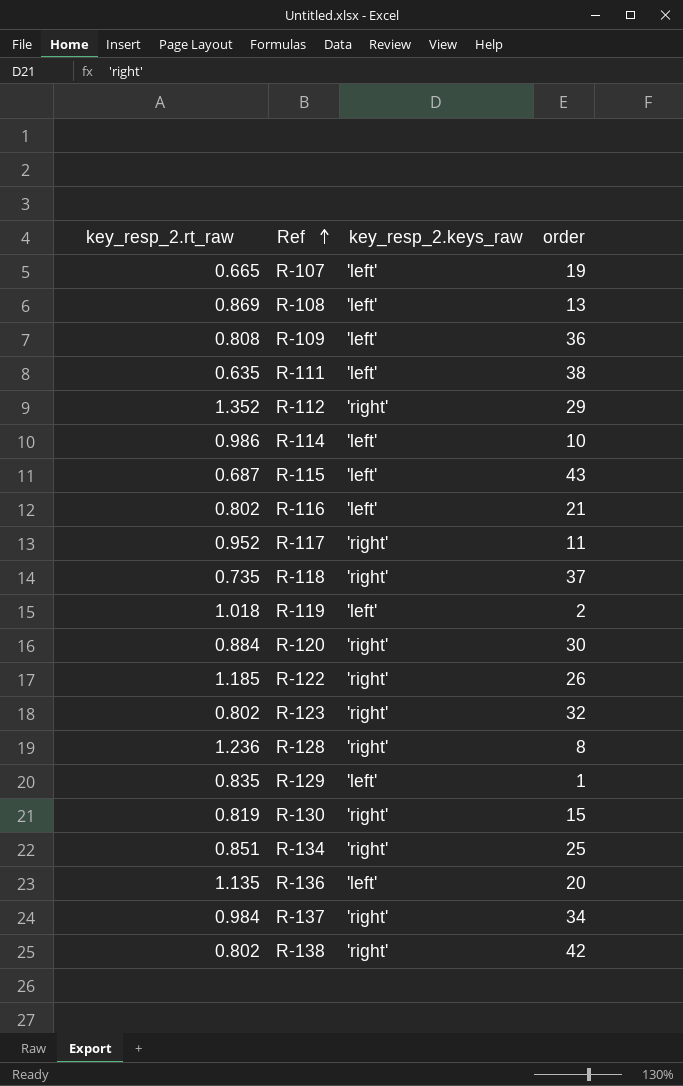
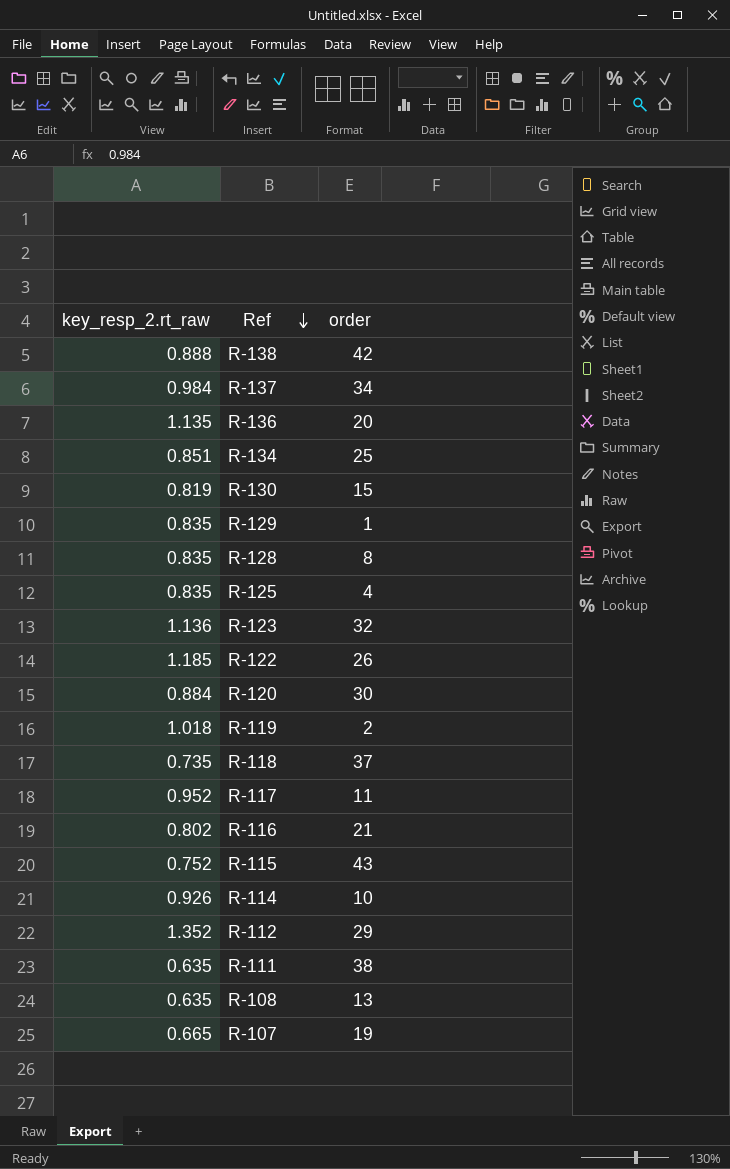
row order: Ref ascending -> Ref descending
column key_resp_2.keys_raw | position: 3 -> none
row R-109: 0.808 | 'left' | 36 -> none
R-138 | key_resp_2.rt_raw: 0.802 -> 0.888
R-128 | key_resp_2.rt_raw: 1.236 -> 0.835
row R-125: none -> 0.835 | 4
R-123 | key_resp_2.rt_raw: 0.802 -> 1.136
R-115 | key_resp_2.rt_raw: 0.687 -> 0.752
R-114 | key_resp_2.rt_raw: 0.986 -> 0.926
R-108 | key_resp_2.rt_raw: 0.869 -> 0.635

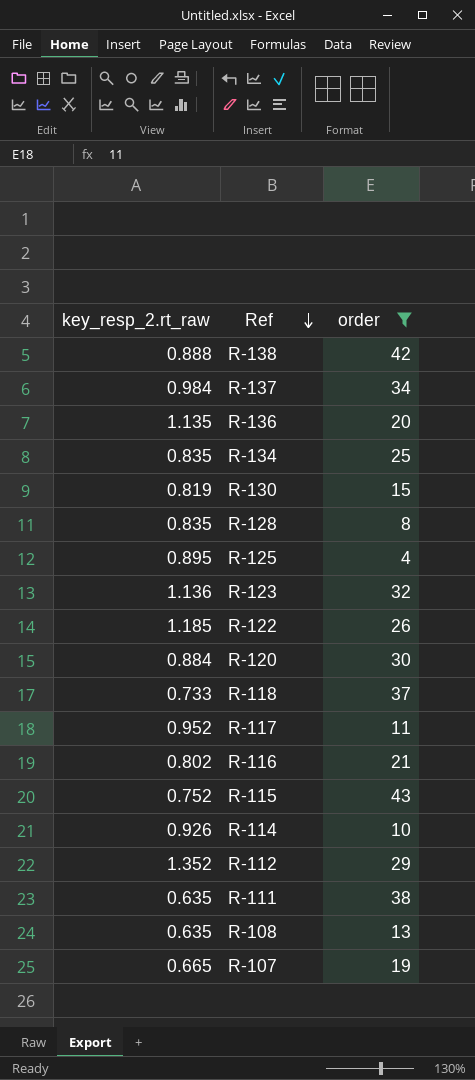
filter: none -> order >= 4
R-134 | key_resp_2.rt_raw: 0.851 -> 0.835
R-125 | key_resp_2.rt_raw: 0.835 -> 0.895
R-118 | key_resp_2.rt_raw: 0.735 -> 0.733

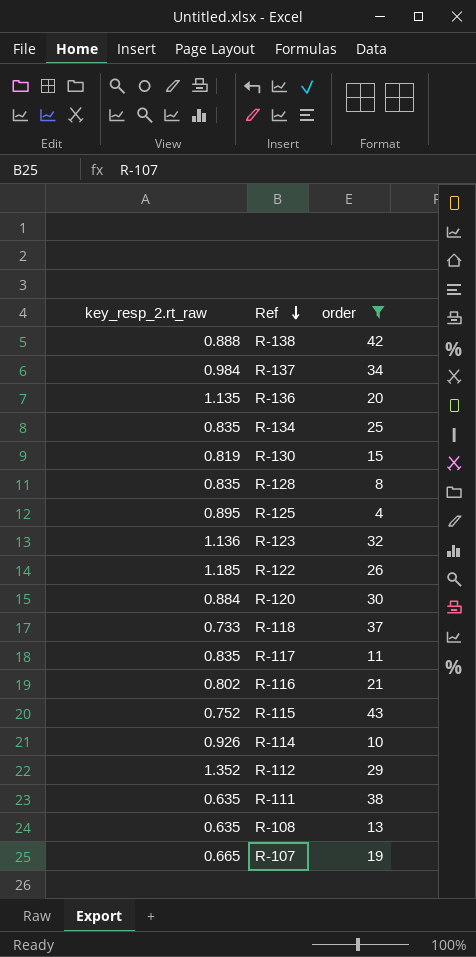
R-117 | key_resp_2.rt_raw: 0.952 -> 0.835

